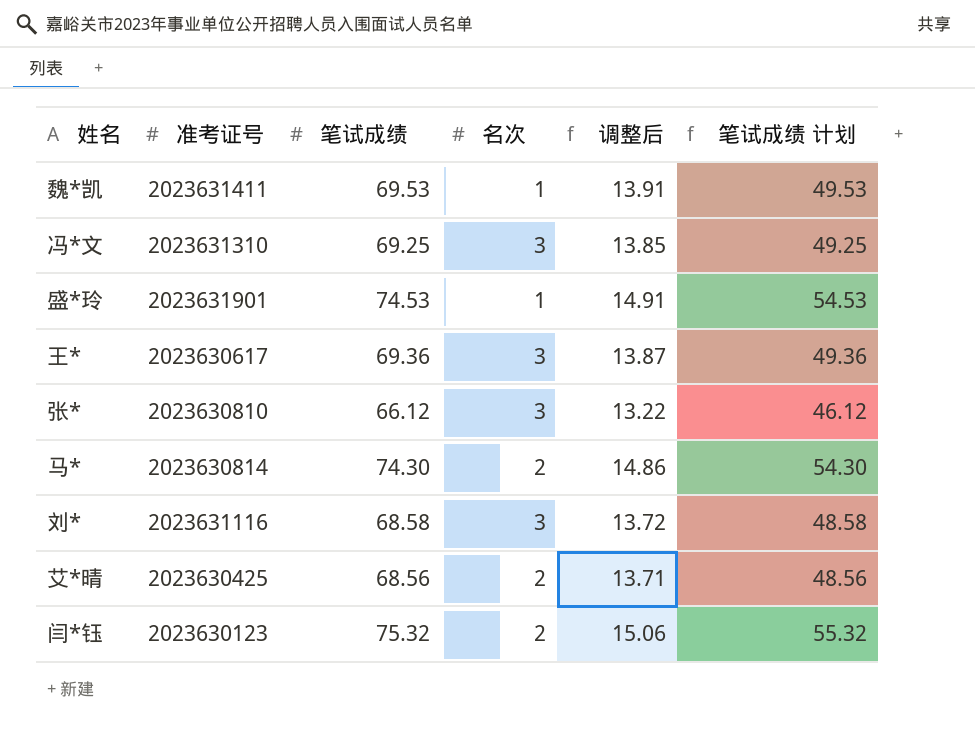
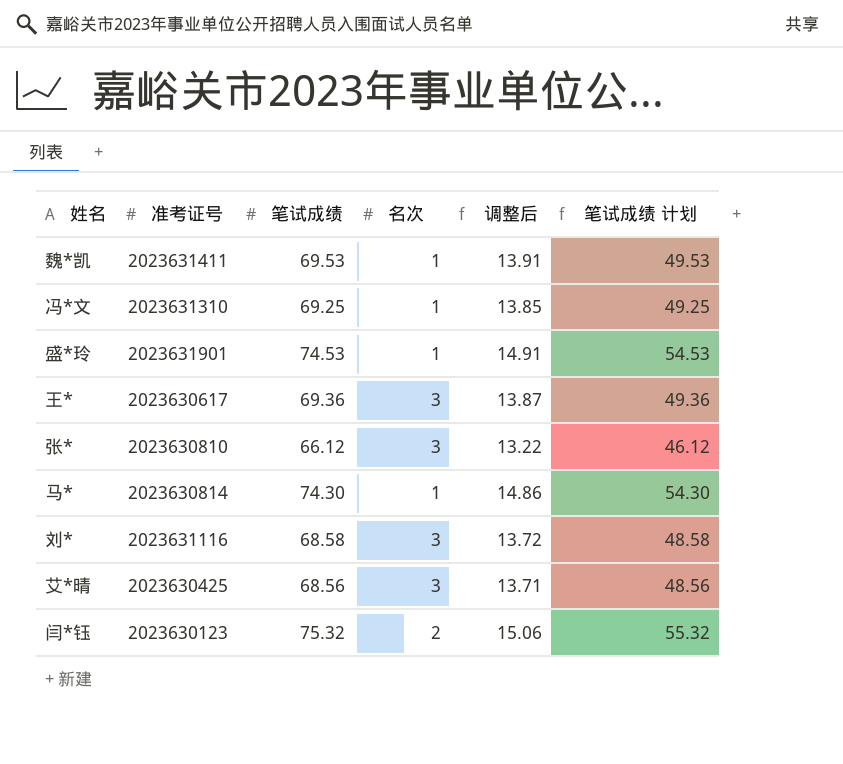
冯*文 | 名次: 3 -> 1
马* | 名次: 2 -> 1
艾*晴 | 名次: 2 -> 3

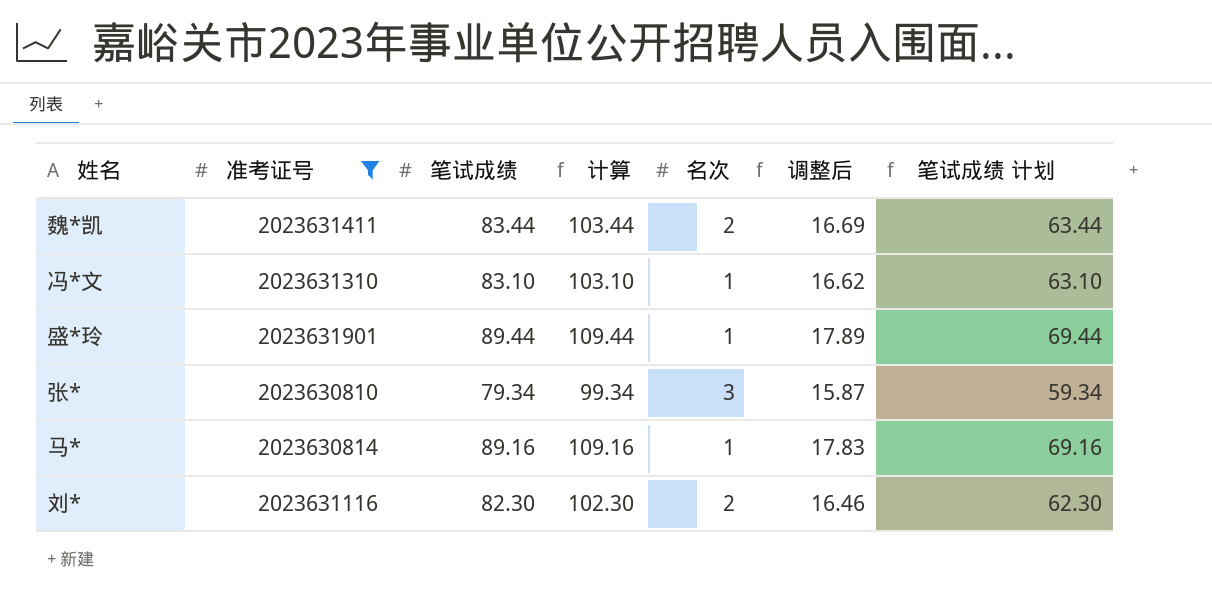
filter: none -> 准考证号 >= 2023630810
column 计算 | formula: none -> [笔试成绩] + 20
魏*凯 | 笔试成绩: 69.53 -> 83.44
魏*凯 | 名次: 1 -> 2
魏*凯 | 调整后: 13.91 -> 16.69
魏*凯 | 笔试成绩 计划: 49.53 -> 63.44
冯*文 | 笔试成绩: 69.25 -> 83.10
冯*文 | 调整后: 13.85 -> 16.62
冯*文 | 笔试成绩 计划: 49.25 -> 63.10
盛*玲 | 笔试成绩: 74.53 -> 89.44
盛*玲 | 调整后: 14.91 -> 17.89
盛*玲 | 笔试成绩 计划: 54.53 -> 69.44
张* | 笔试成绩: 66.12 -> 79.34
张* | 调整后: 13.22 -> 15.87
张* | 笔试成绩 计划: 46.12 -> 59.34
马* | 笔试成绩: 74.30 -> 89.16
马* | 调整后: 14.86 -> 17.83
马* | 笔试成绩 计划: 54.30 -> 69.16
刘* | 笔试成绩: 68.58 -> 82.30
刘* | 名次: 3 -> 2
刘* | 调整后: 13.72 -> 16.46
刘* | 笔试成绩 计划: 48.58 -> 62.30

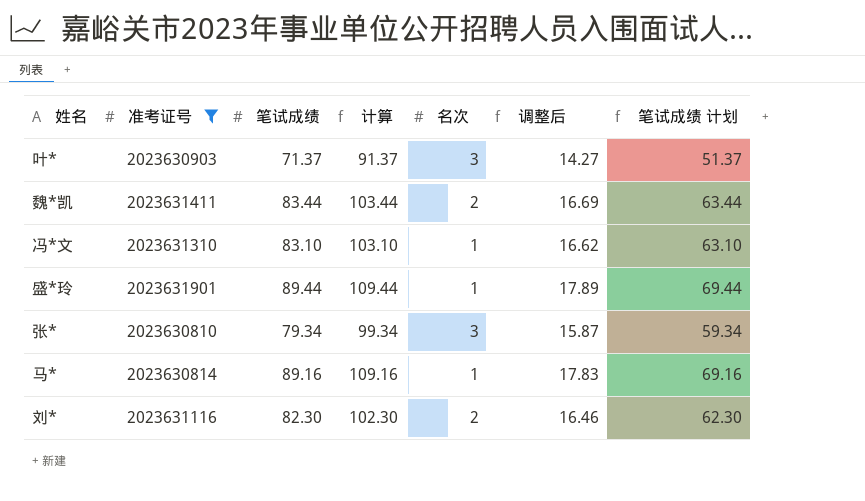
row 叶*: none -> 2023630903 | 71.37 | 91.37 | 3 | 14.27 | 51.37

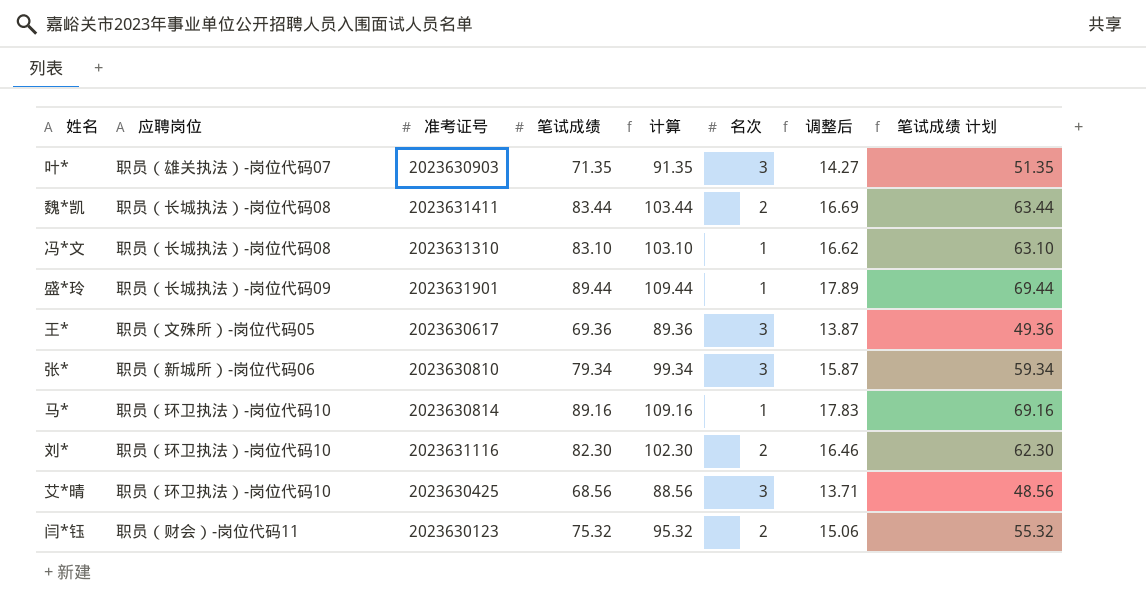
filter: 准考证号 >= 2023630810 -> none
column 应聘岗位 | position: none -> 2
叶* | 笔试成绩: 71.37 -> 71.35
叶* | 计算: 91.37 -> 91.35
叶* | 笔试成绩 计划: 51.37 -> 51.35

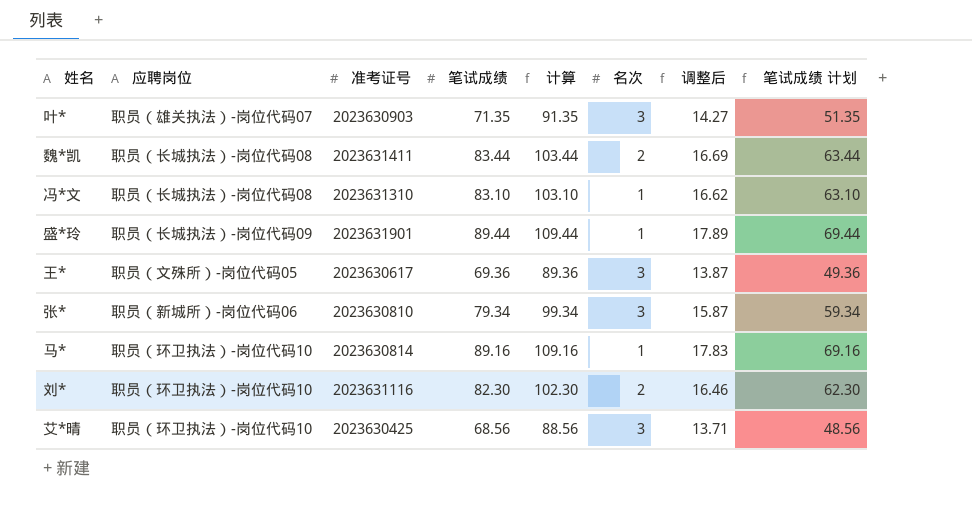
row 闫*钰: 职员（财会）-岗位代码11 | 2023630123 | 75.32 | 95.32 | 2 | 15.06 | 55.32 -> none

